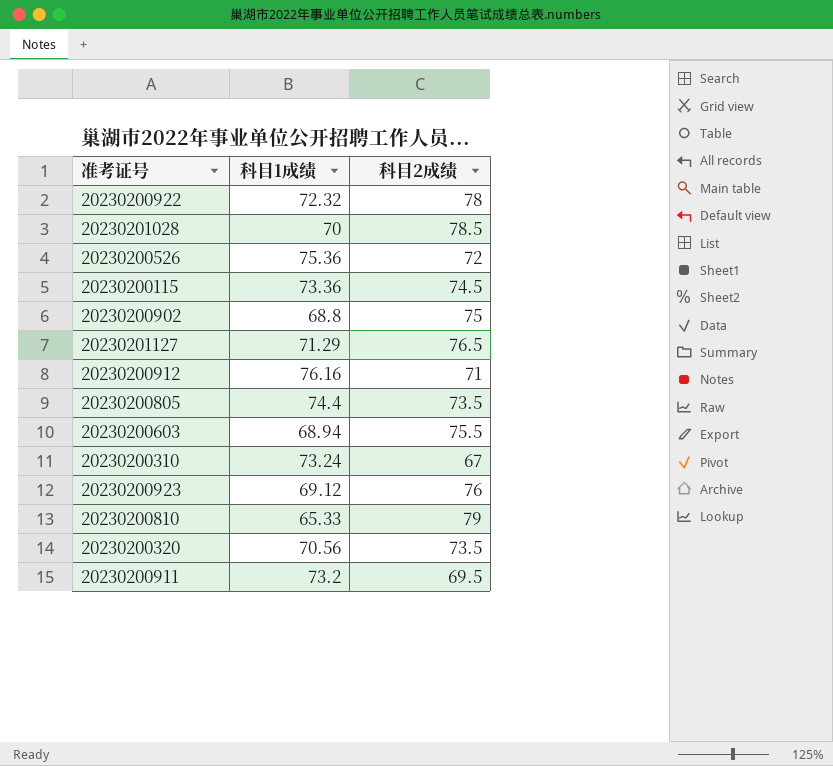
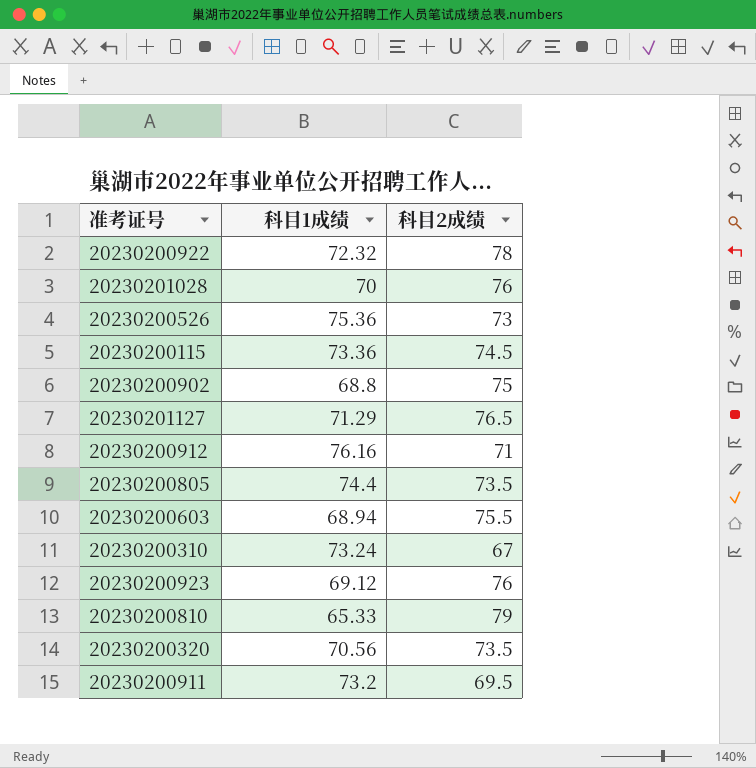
20230201028 | 科目2成绩: 78.5 -> 76
20230200526 | 科目2成绩: 72 -> 73

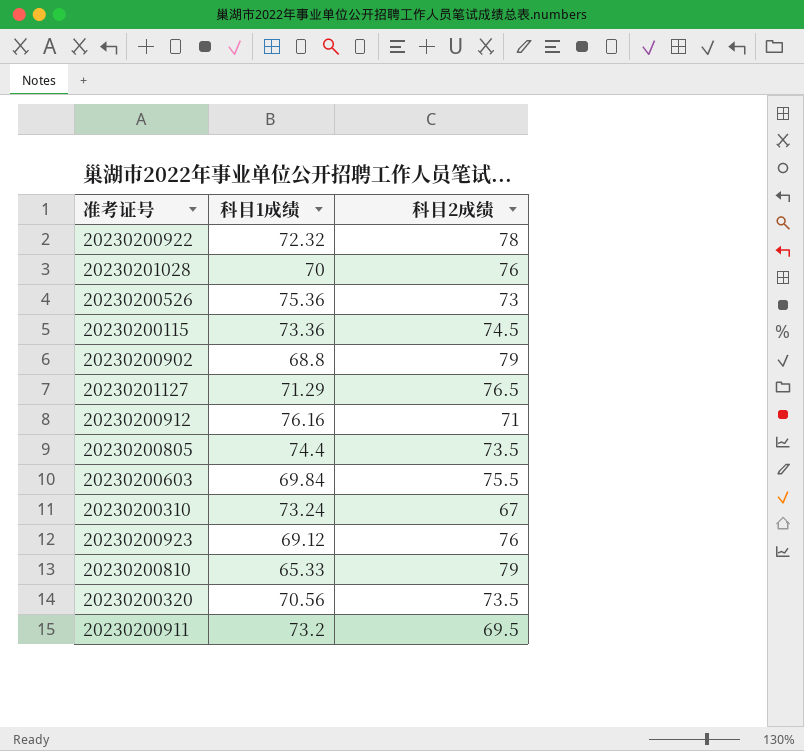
20230200902 | 科目2成绩: 75 -> 79
20230200603 | 科目1成绩: 68.94 -> 69.84

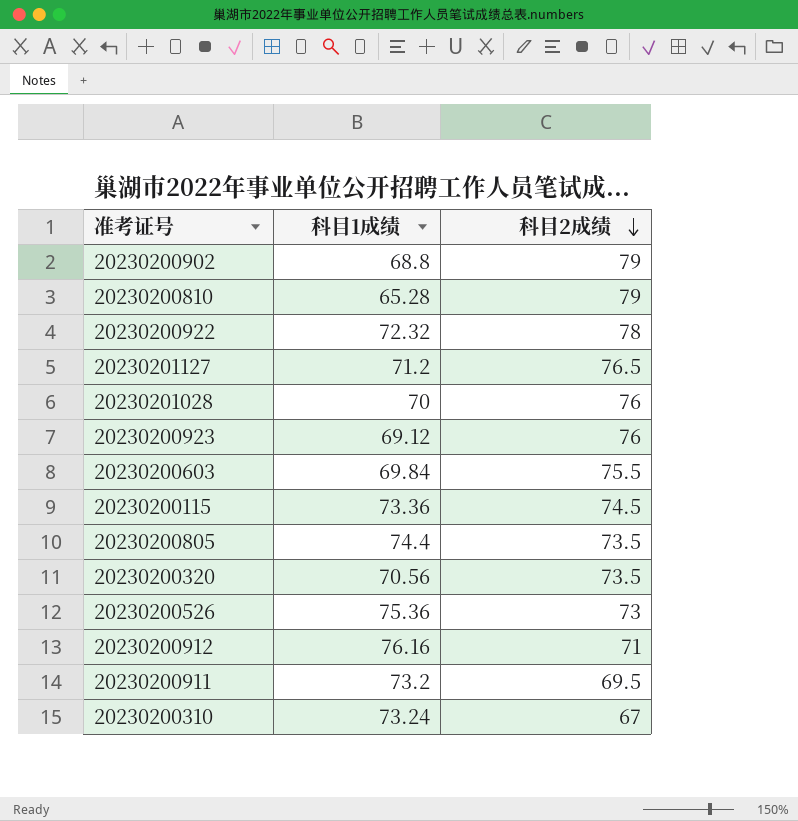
row order: none -> 科目2成绩 descending
20230200810 | 科目1成绩: 65.33 -> 65.28
20230201127 | 科目1成绩: 71.29 -> 71.2

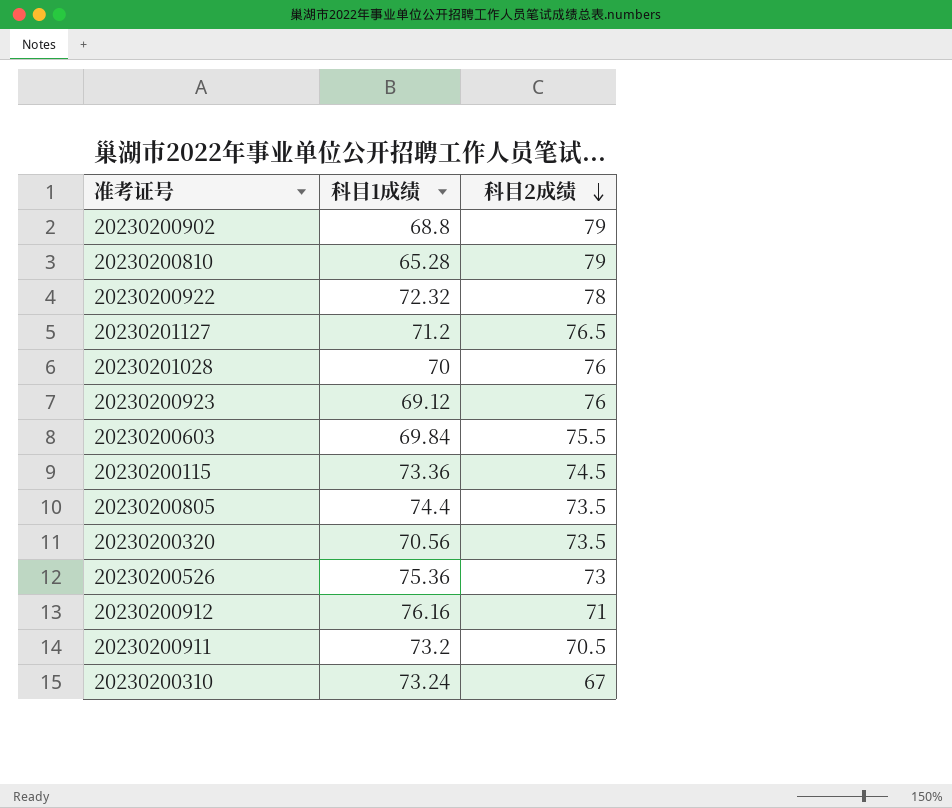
20230200911 | 科目2成绩: 69.5 -> 70.5

